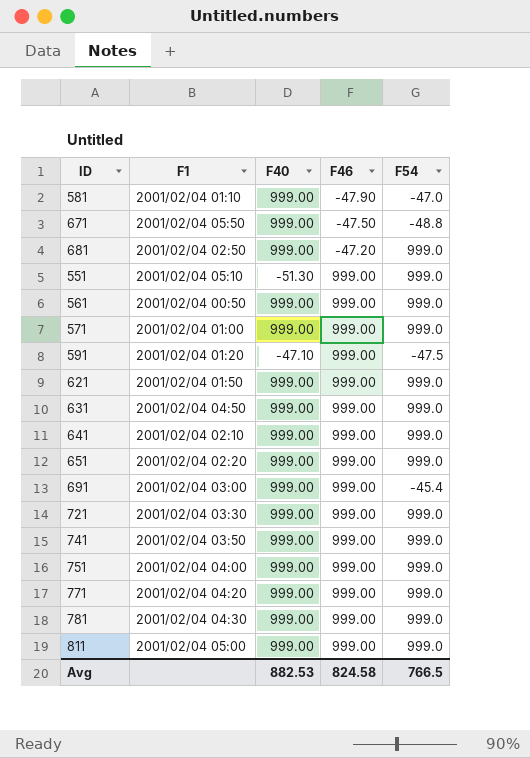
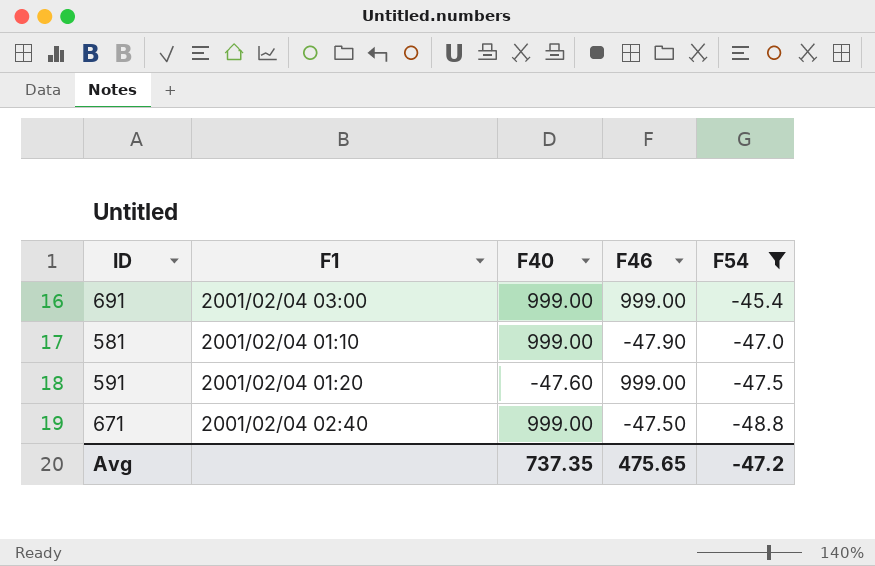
filter: none -> F54 != 999.0
row order: F46 ascending -> F54 descending
591 | F40: -47.10 -> -47.60
671 | F1: 2001/02/04 05:50 -> 2001/02/04 02:40
Avg | F40: 882.53 -> 737.35
Avg | F46: 824.58 -> 475.65
Avg | F54: 766.5 -> -47.2

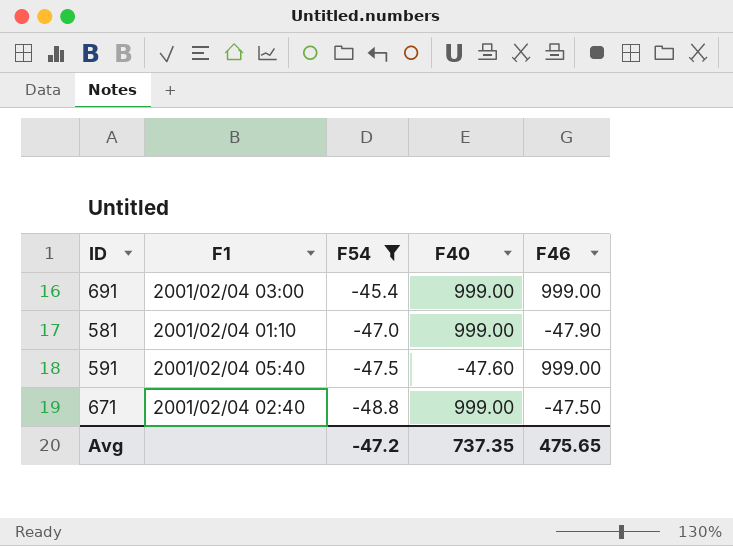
column F54 | position: 5 -> 3
591 | F1: 2001/02/04 01:20 -> 2001/02/04 05:40

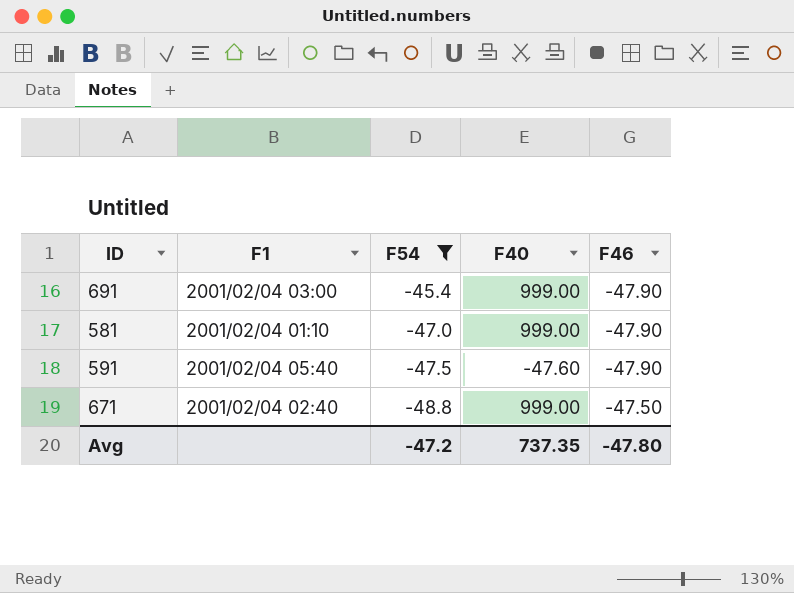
691 | F46: 999.00 -> -47.90
591 | F46: 999.00 -> -47.90
Avg | F46: 475.65 -> -47.80

